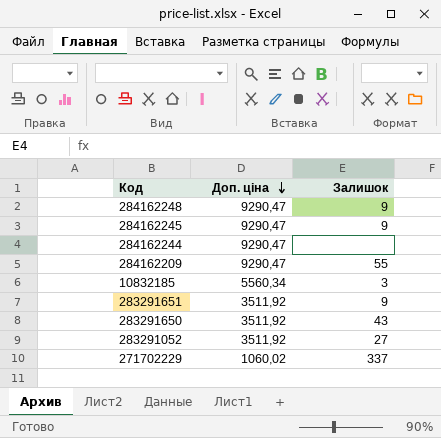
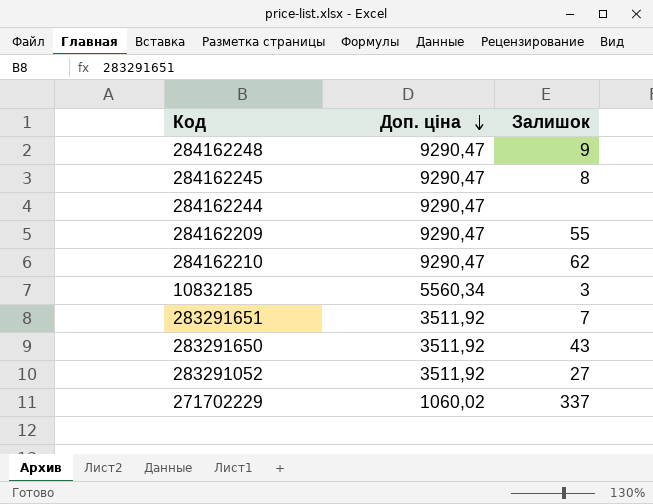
284162245 | Залишок: 9 -> 8
row 284162210: none -> 9290,47 | 62
283291651 | Залишок: 9 -> 7

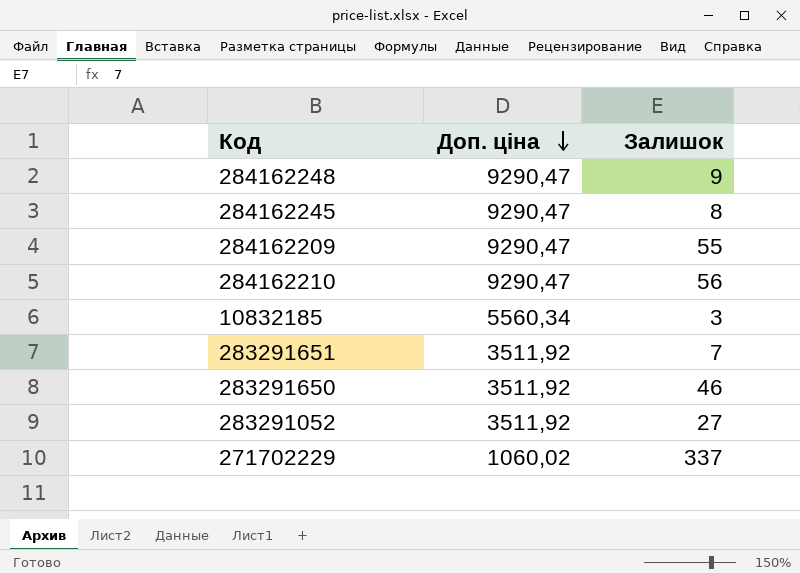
row 284162244: 9290,47 | none -> none
284162210 | Залишок: 62 -> 56
283291650 | Залишок: 43 -> 46

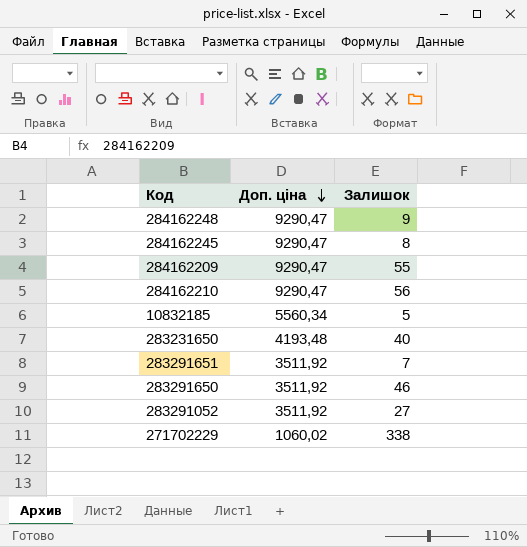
10832185 | Залишок: 3 -> 5
row 283231650: none -> 4193,48 | 40
271702229 | Залишок: 337 -> 338

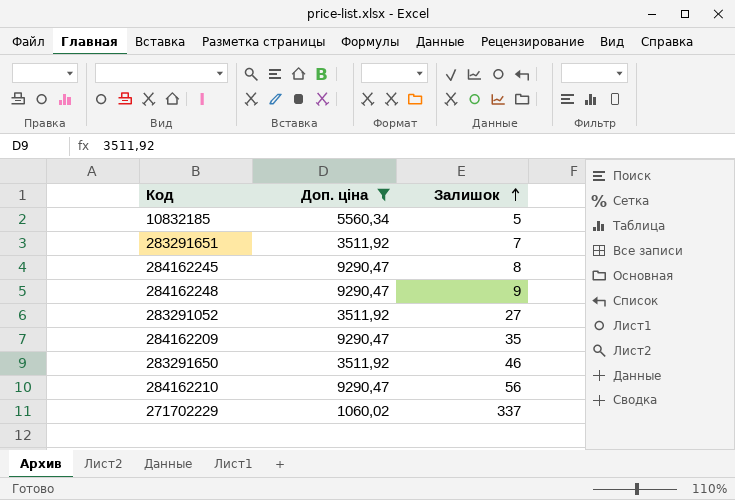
filter: none -> Доп. ціна != 4193,48
row order: Доп. ціна descending -> Залишок ascending
284162209 | Залишок: 55 -> 35
271702229 | Залишок: 338 -> 337

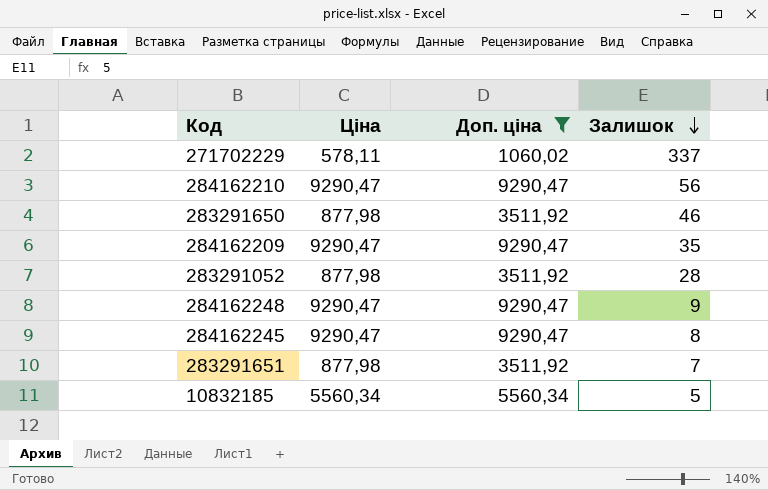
row order: Залишок ascending -> Залишок descending
column Ціна | position: none -> 2
283291052 | Залишок: 27 -> 28

